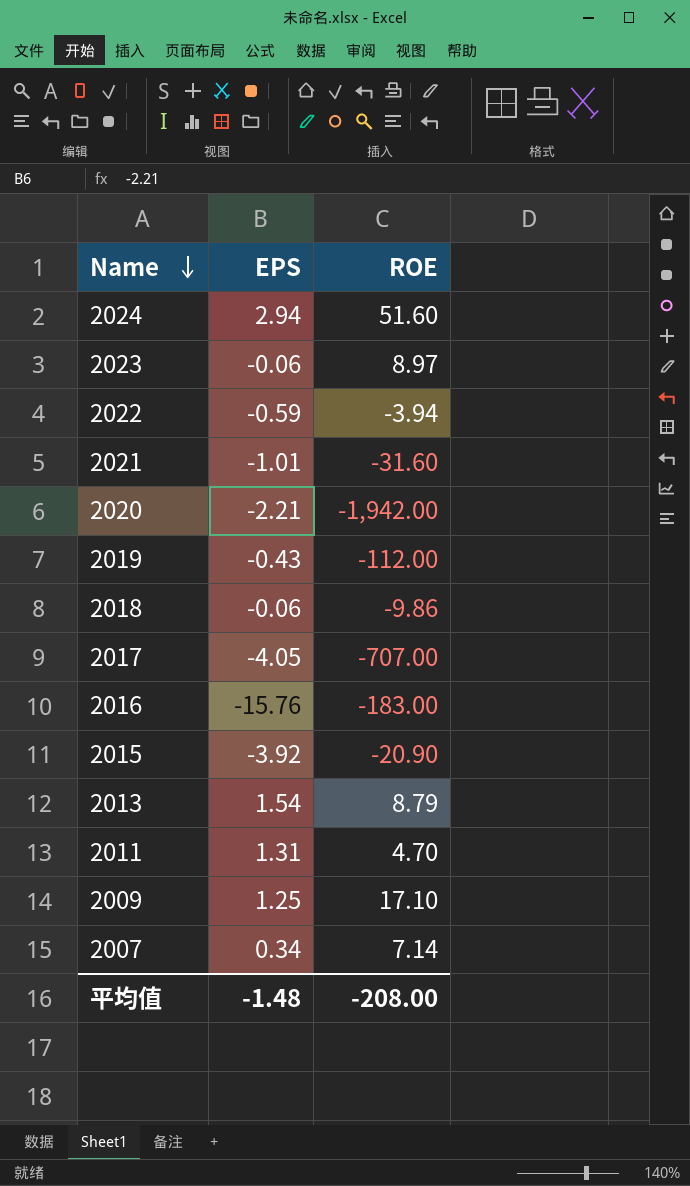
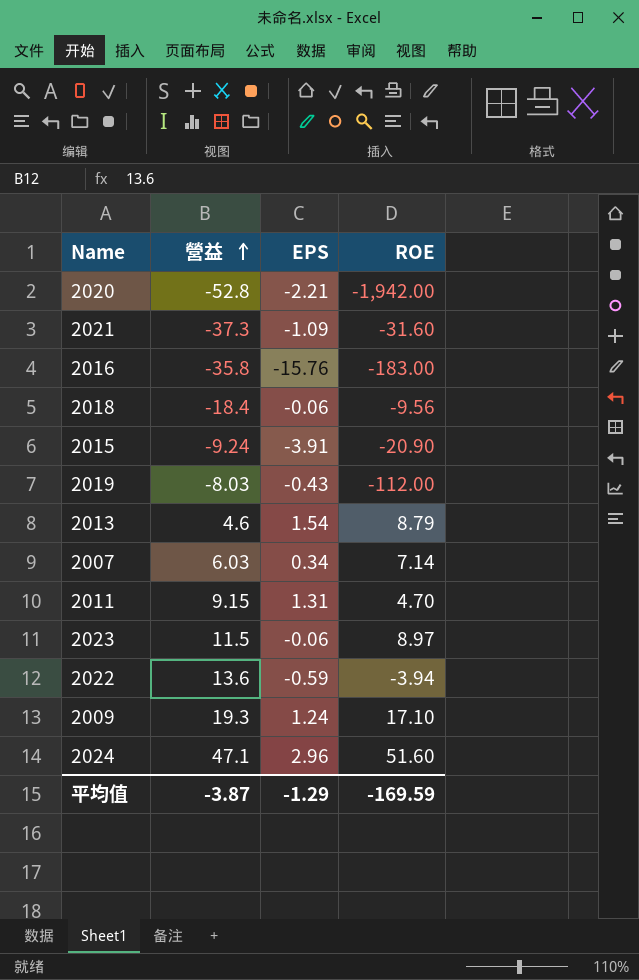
row order: Name descending -> 營益 ascending
column 營益 | position: none -> 2
row 2017: -4.05 | -707.00 -> none
2021 | EPS: -1.01 -> -1.09
2018 | ROE: -9.86 -> -9.56
2015 | EPS: -3.92 -> -3.91
2009 | EPS: 1.25 -> 1.24
2024 | EPS: 2.94 -> 2.96
平均值 | EPS: -1.48 -> -1.29
平均值 | ROE: -208.00 -> -169.59

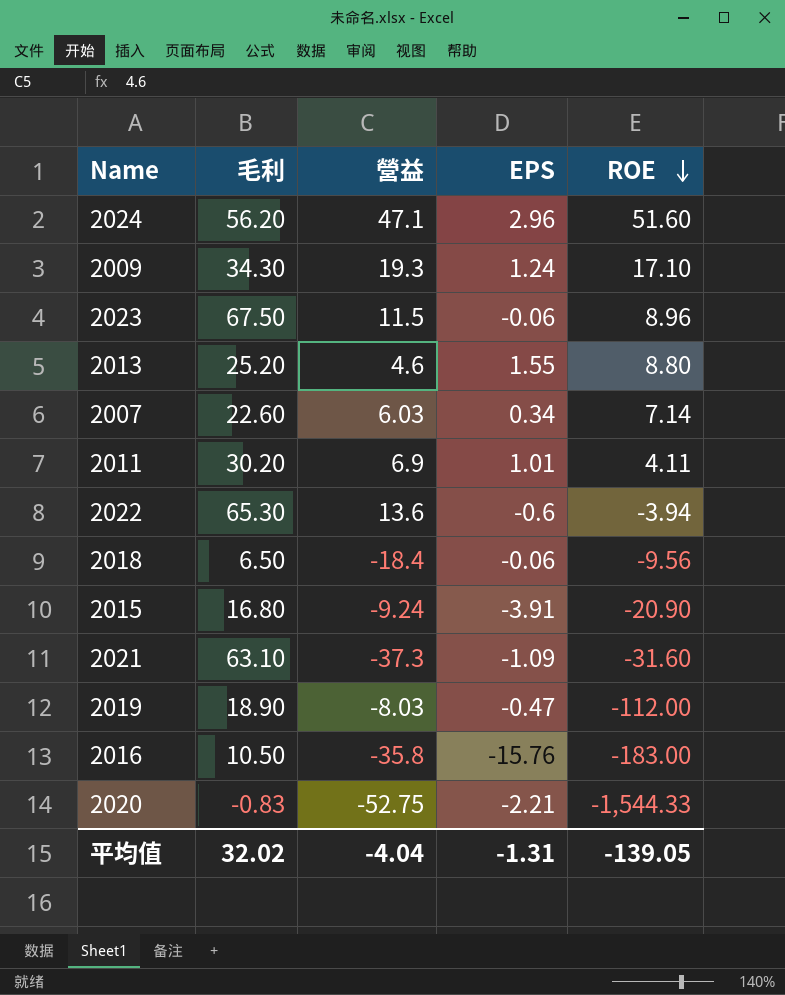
row order: 營益 ascending -> ROE descending
column 毛利 | position: none -> 2
2023 | ROE: 8.97 -> 8.96
2013 | EPS: 1.54 -> 1.55
2013 | ROE: 8.79 -> 8.80
2011 | 營益: 9.15 -> 6.9
2011 | EPS: 1.31 -> 1.01
2011 | ROE: 4.70 -> 4.11
2022 | EPS: -0.59 -> -0.6
2019 | EPS: -0.43 -> -0.47
2020 | 營益: -52.8 -> -52.75
2020 | ROE: -1,942.00 -> -1,544.33
平均值 | 營益: -3.87 -> -4.04
平均值 | EPS: -1.29 -> -1.31
平均值 | ROE: -169.59 -> -139.05

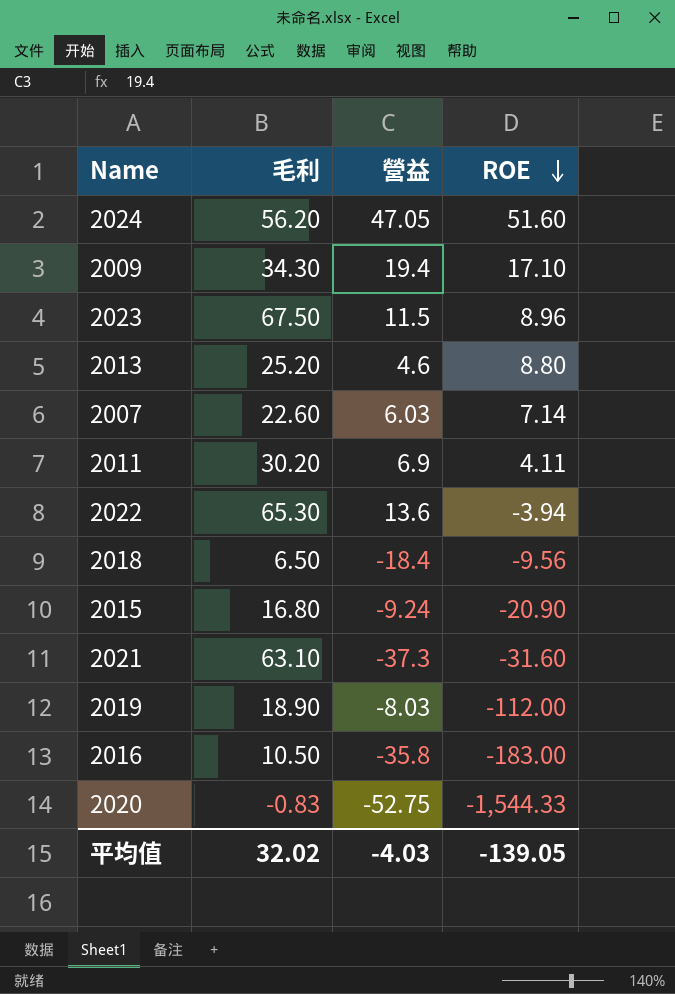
column EPS | position: 4 -> none
2024 | 營益: 47.1 -> 47.05
2009 | 營益: 19.3 -> 19.4
平均值 | 營益: -4.04 -> -4.03

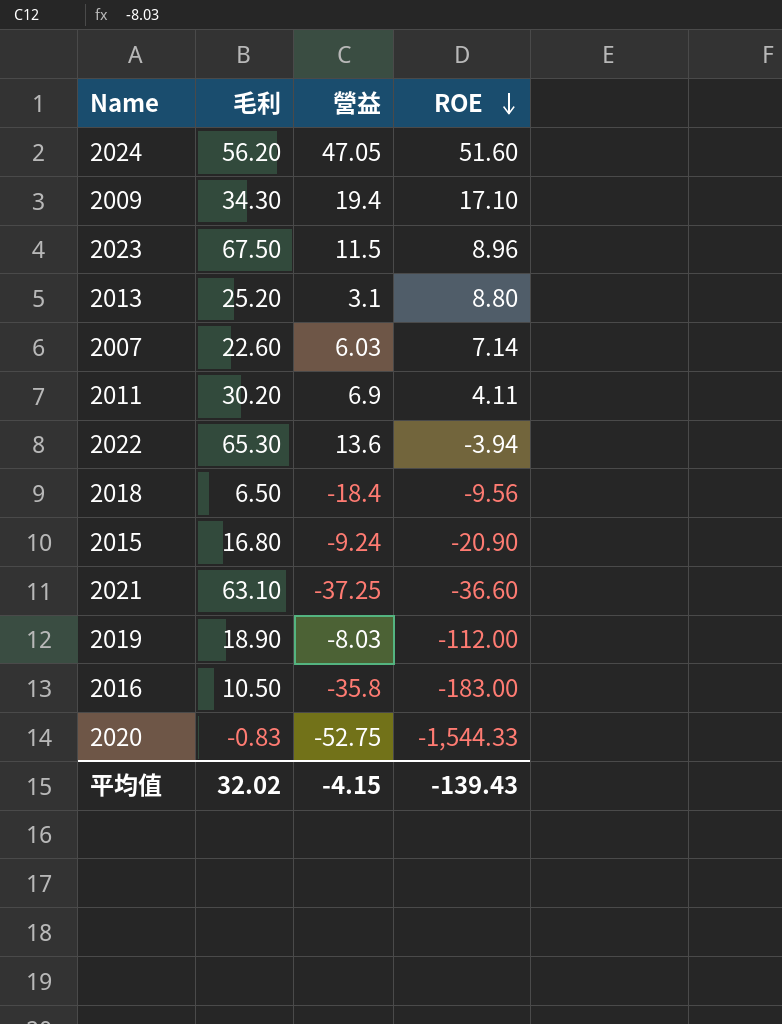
2013 | 營益: 4.6 -> 3.1
2021 | 營益: -37.3 -> -37.25
2021 | ROE: -31.60 -> -36.60
平均值 | 營益: -4.03 -> -4.15
平均值 | ROE: -139.05 -> -139.43

